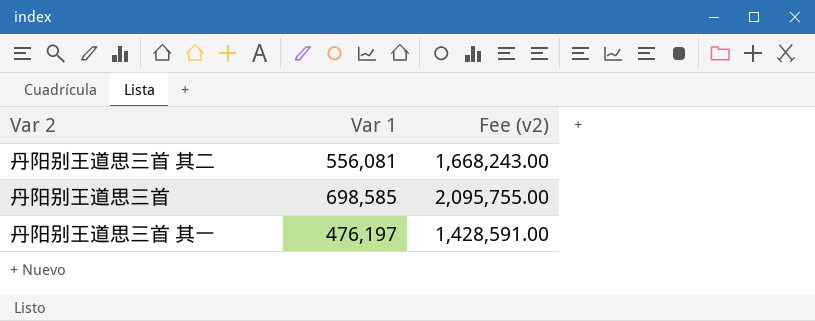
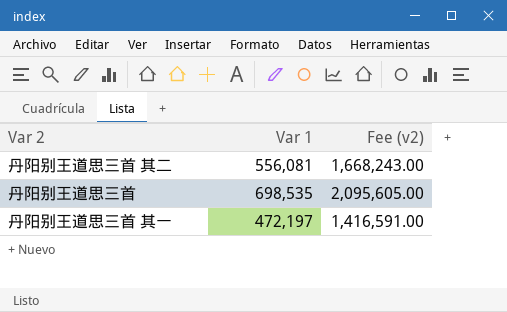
丹阳别王道思三首 | Var 1: 698,585 -> 698,535
丹阳别王道思三首 | Fee (v2): 2,095,755.00 -> 2,095,605.00
丹阳别王道思三首 其一 | Var 1: 476,197 -> 472,197
丹阳别王道思三首 其一 | Fee (v2): 1,428,591.00 -> 1,416,591.00

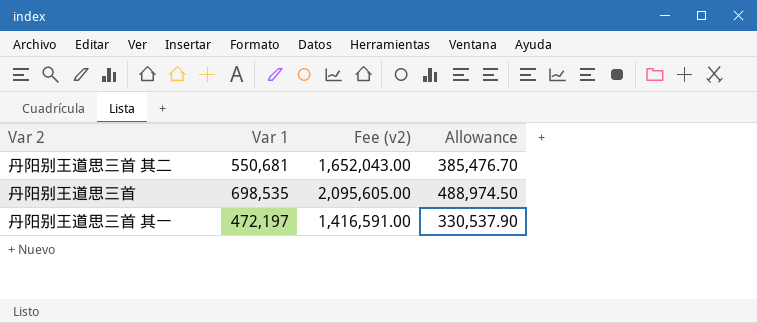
column Allowance | formula: none -> [Var 1] * 0.7
丹阳别王道思三首 其二 | Var 1: 556,081 -> 550,681
丹阳别王道思三首 其二 | Fee (v2): 1,668,243.00 -> 1,652,043.00

